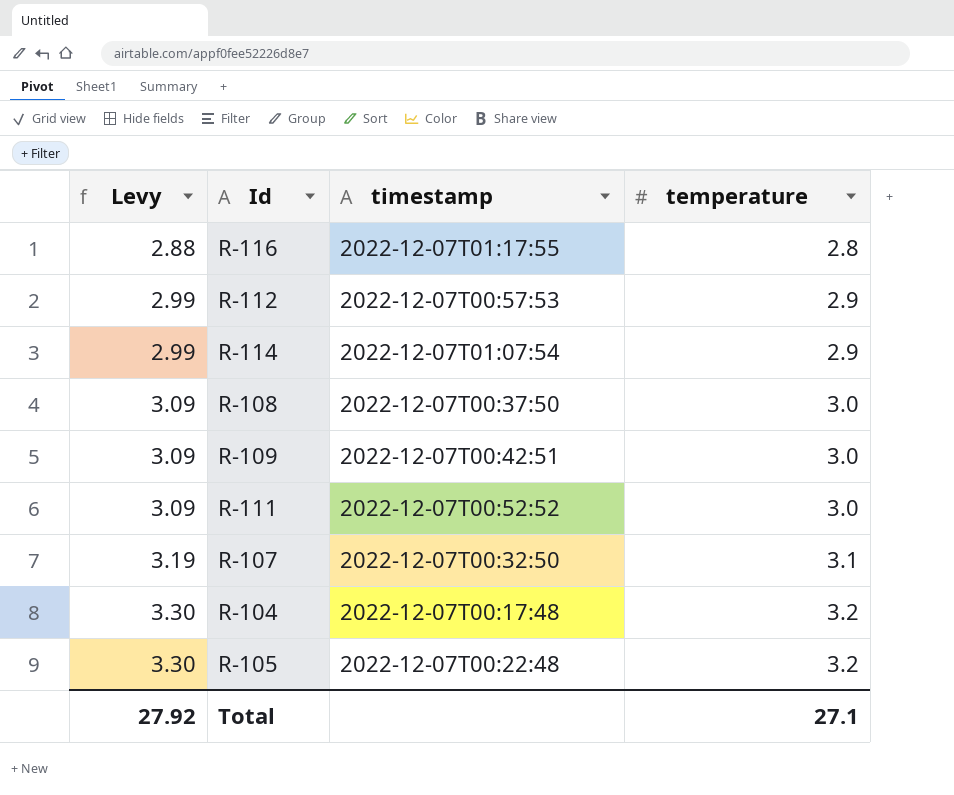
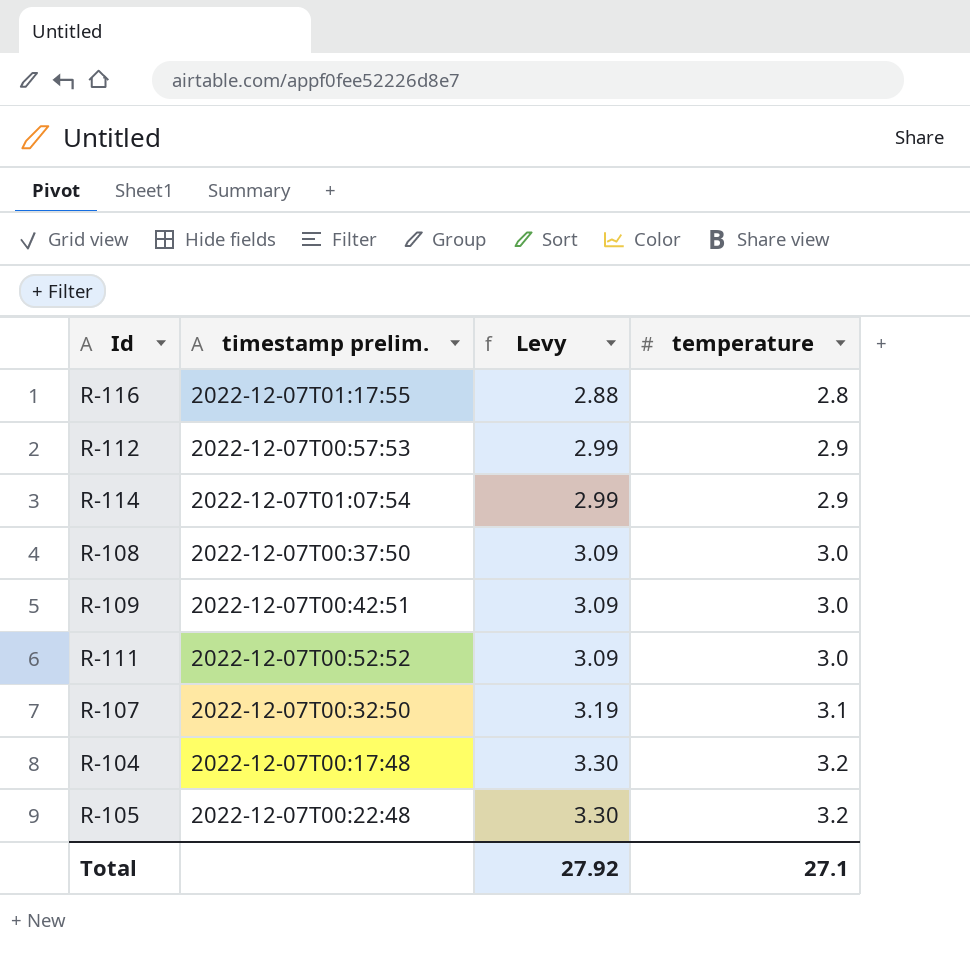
column name: timestamp -> timestamp prelim.
column Levy | position: 1 -> 3

